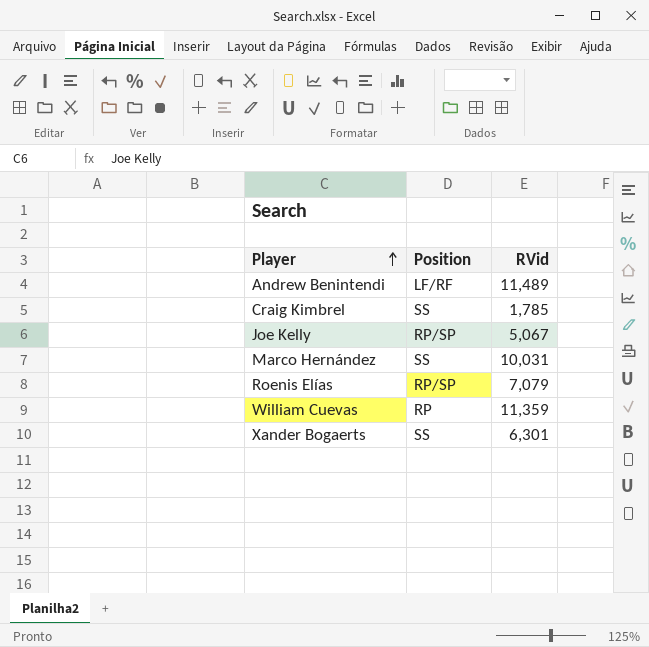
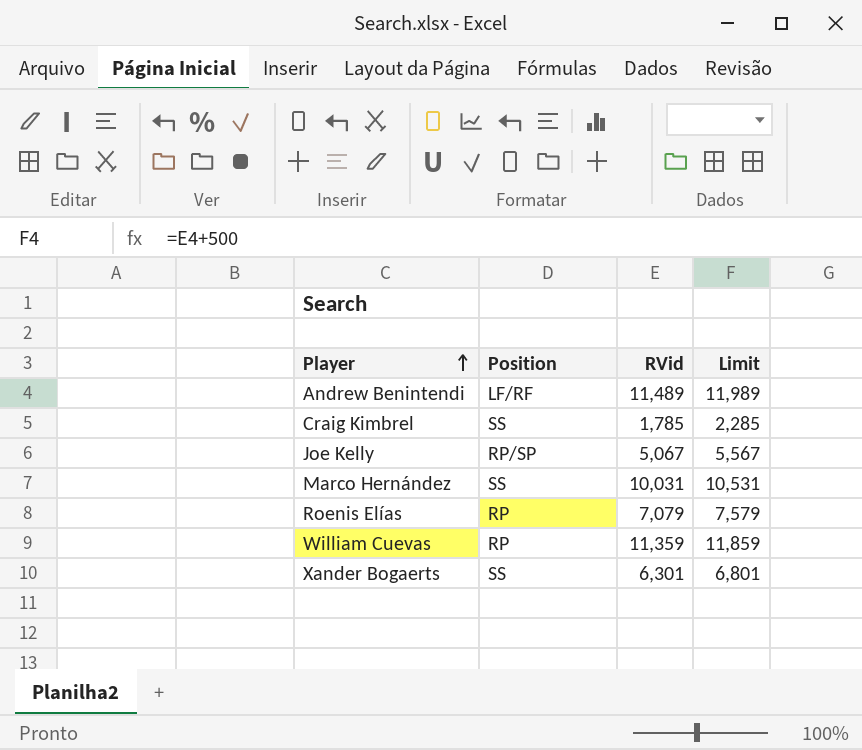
column Limit | formula: none -> [RVid] + 500
Roenis Elías | Position: RP/SP -> RP

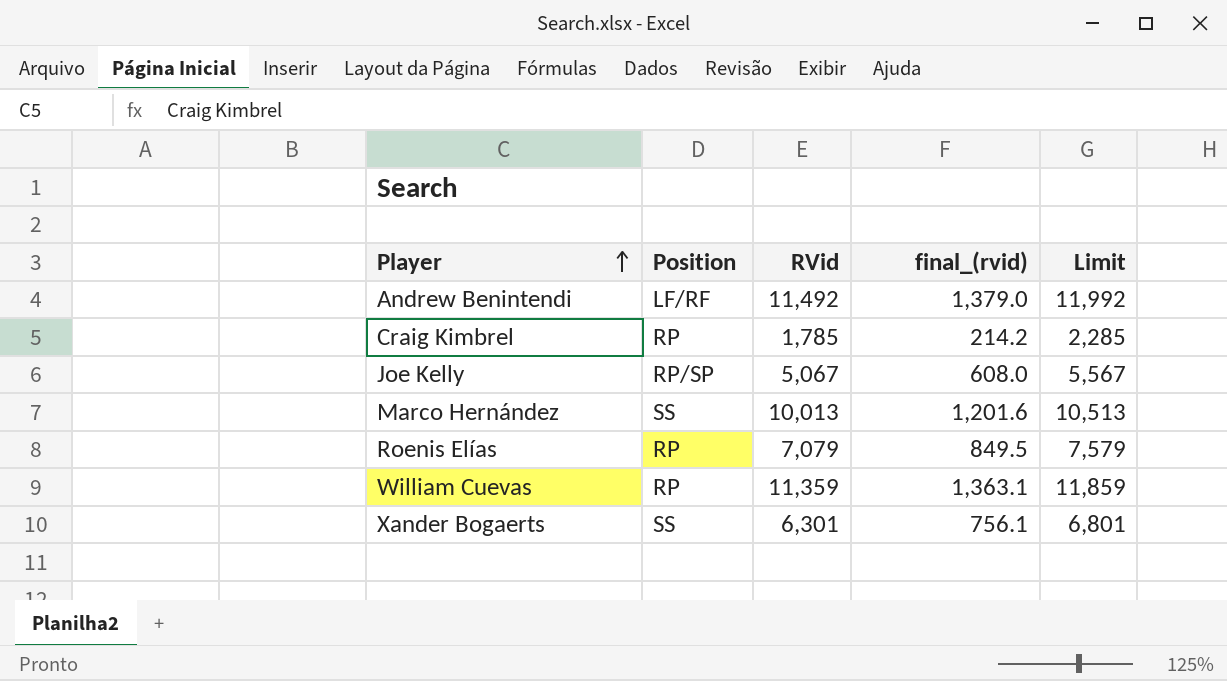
column final_(rvid) | formula: none -> [RVid] * 0.12
Andrew Benintendi | RVid: 11,489 -> 11,492
Andrew Benintendi | Limit: 11,989 -> 11,992
Craig Kimbrel | Position: SS -> RP
Marco Hernández | RVid: 10,031 -> 10,013
Marco Hernández | Limit: 10,531 -> 10,513

